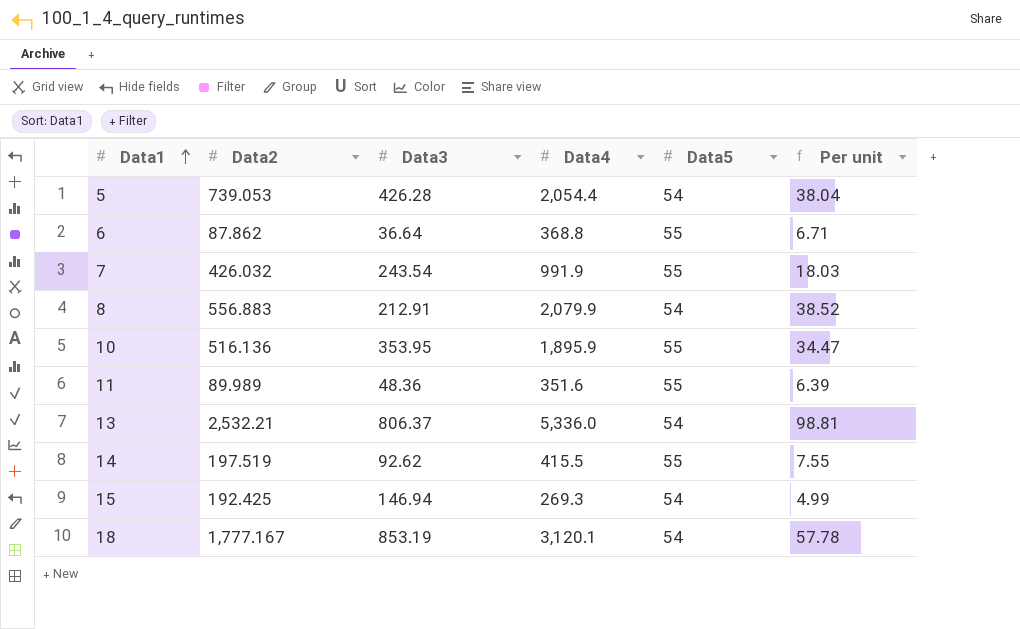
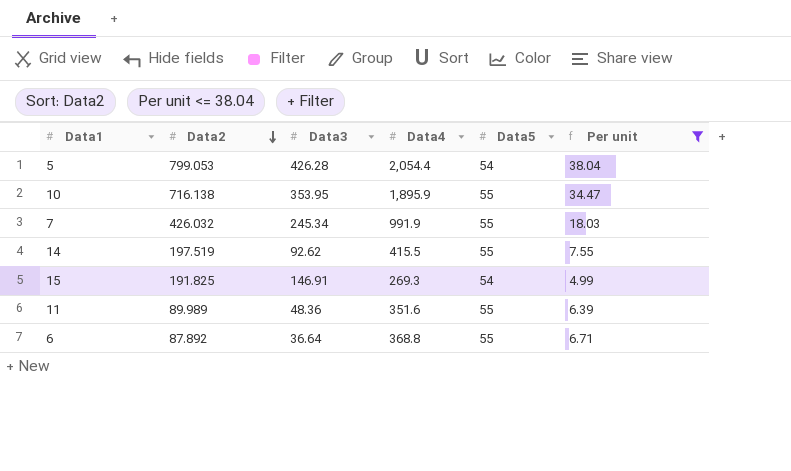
filter: none -> Per unit <= 38.04
row order: Data1 ascending -> Data2 descending
5 | Data2: 739.053 -> 799.053
10 | Data2: 516.136 -> 716.138
7 | Data3: 243.54 -> 245.34
15 | Data2: 192.425 -> 191.825
15 | Data3: 146.94 -> 146.91
6 | Data2: 87.862 -> 87.892

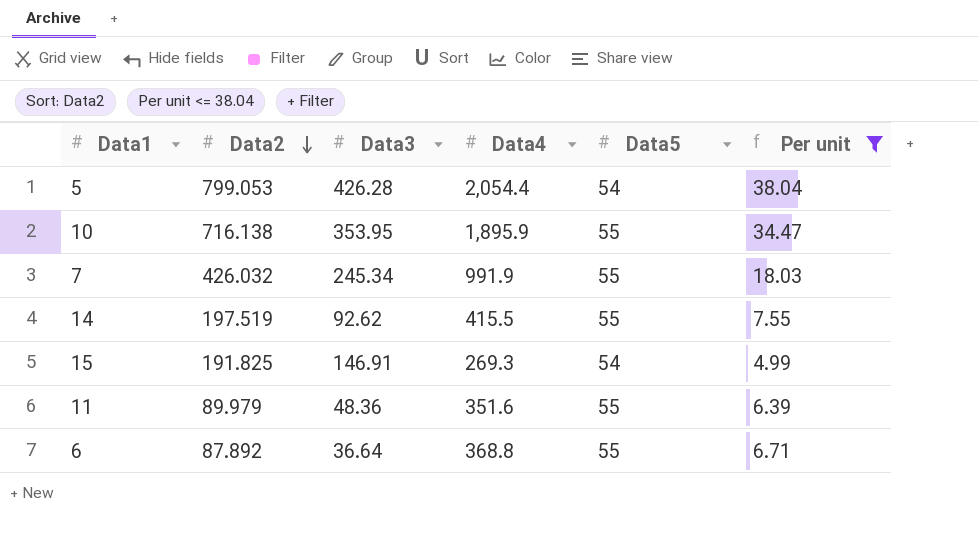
11 | Data2: 89.989 -> 89.979

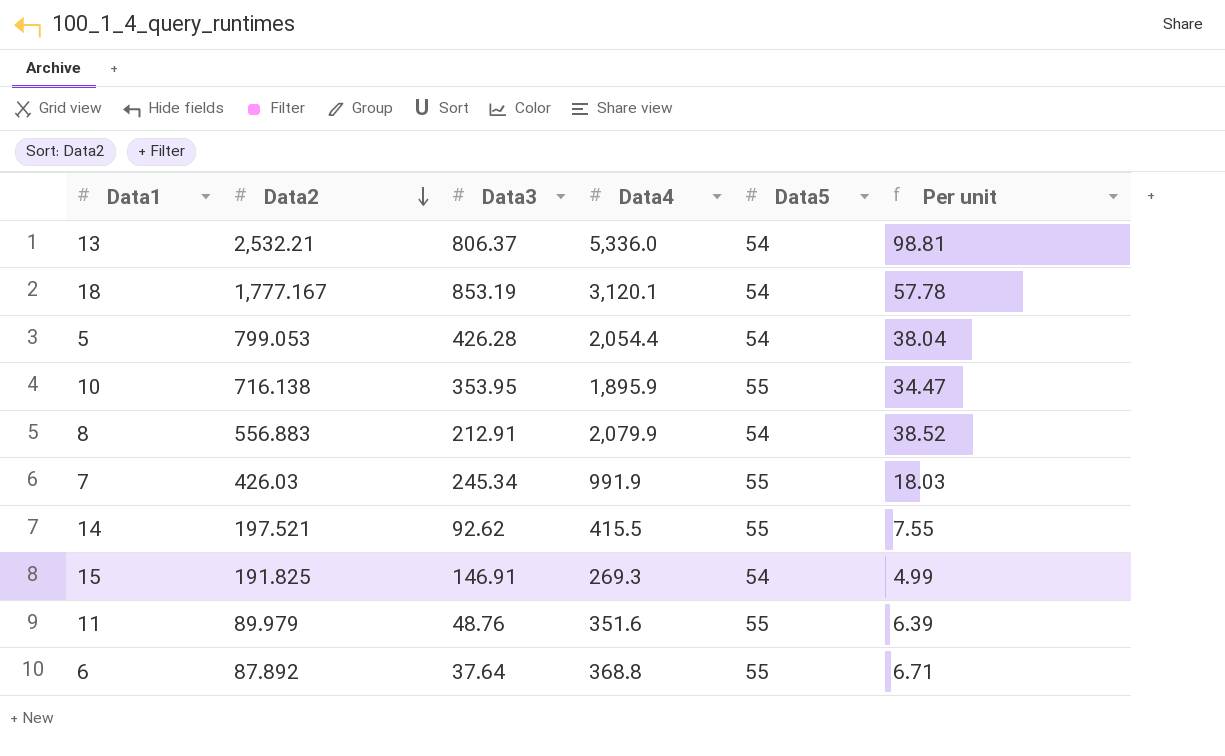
filter: Per unit <= 38.04 -> none
7 | Data2: 426.032 -> 426.03
14 | Data2: 197.519 -> 197.521
11 | Data3: 48.36 -> 48.76
6 | Data3: 36.64 -> 37.64

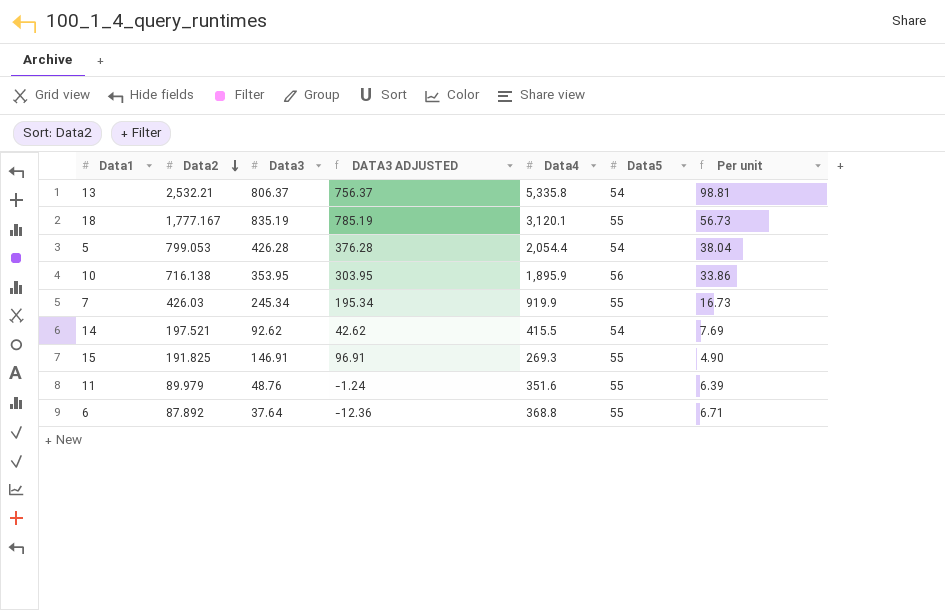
column DATA3 ADJUSTED | formula: none -> [Data3] - 50
row 8: 556.883 | 212.91 | 2,079.9 | 54 | 38.52 -> none
13 | Data4: 5,336.0 -> 5,335.8
18 | Data3: 853.19 -> 835.19
18 | Data5: 54 -> 55
18 | Per unit: 57.78 -> 56.73
10 | Data5: 55 -> 56
10 | Per unit: 34.47 -> 33.86
7 | Data4: 991.9 -> 919.9
7 | Per unit: 18.03 -> 16.73
14 | Data5: 55 -> 54
14 | Per unit: 7.55 -> 7.69
15 | Data5: 54 -> 55
15 | Per unit: 4.99 -> 4.90

